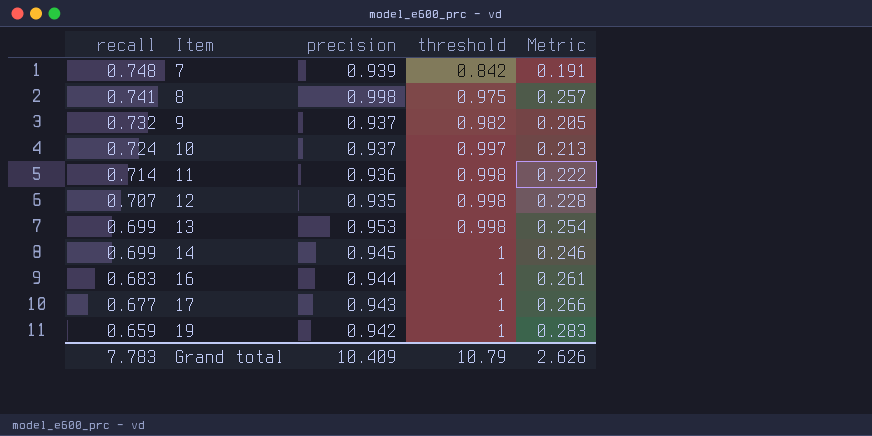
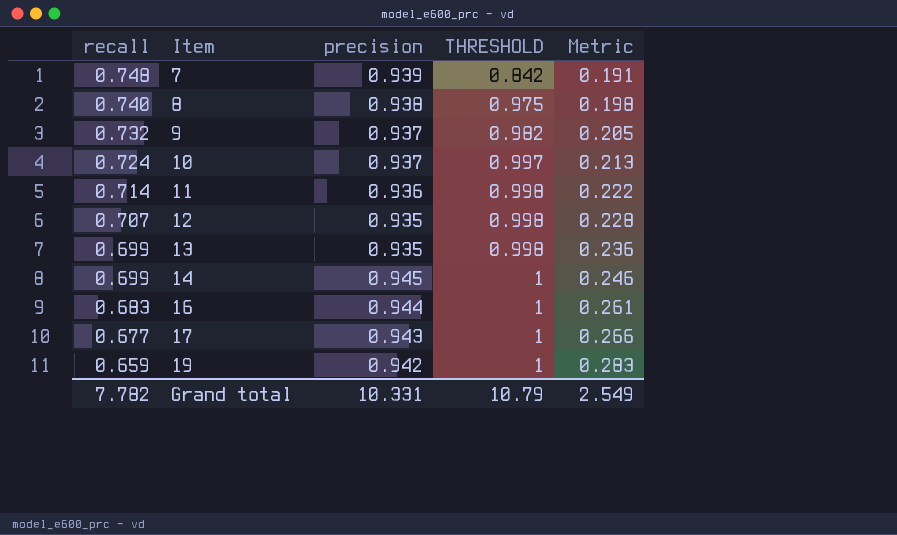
column name: threshold -> THRESHOLD
8 | recall: 0.741 -> 0.740
8 | precision: 0.998 -> 0.938
8 | Metric: 0.257 -> 0.198
13 | precision: 0.953 -> 0.935
13 | Metric: 0.254 -> 0.236
Grand total | recall: 7.783 -> 7.782
Grand total | precision: 10.409 -> 10.331
Grand total | Metric: 2.626 -> 2.549

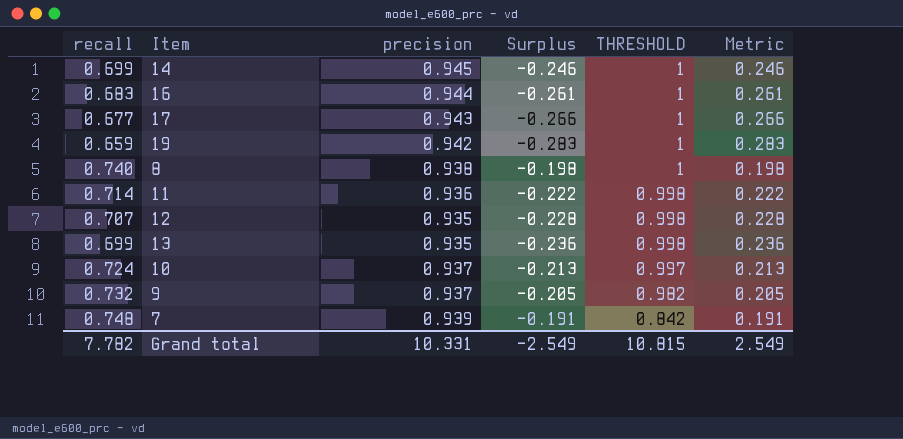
row order: recall descending -> THRESHOLD descending
column Surplus | formula: none -> [recall] - [precision]
8 | THRESHOLD: 0.975 -> 1
Grand total | THRESHOLD: 10.79 -> 10.815

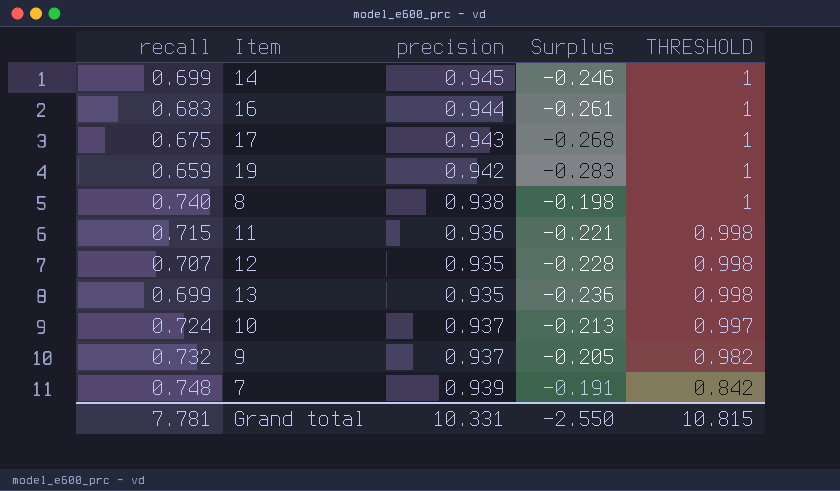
column Metric | formula: [precision] - [recall] -> none
17 | recall: 0.677 -> 0.675
17 | Surplus: -0.266 -> -0.268
11 | recall: 0.714 -> 0.715
11 | Surplus: -0.222 -> -0.221
Grand total | recall: 7.782 -> 7.781
Grand total | Surplus: -2.549 -> -2.550

